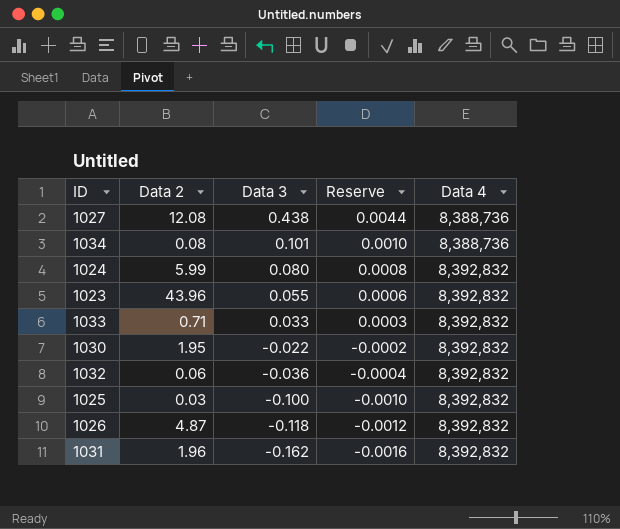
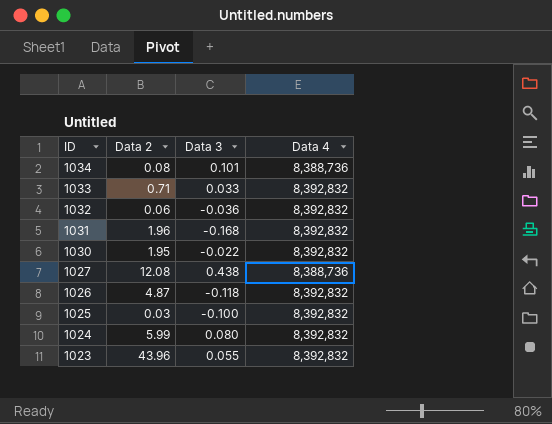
row order: Data 3 descending -> ID descending
column Reserve | formula: [Data 3] * 0.01 -> none
1031 | Data 3: -0.162 -> -0.168

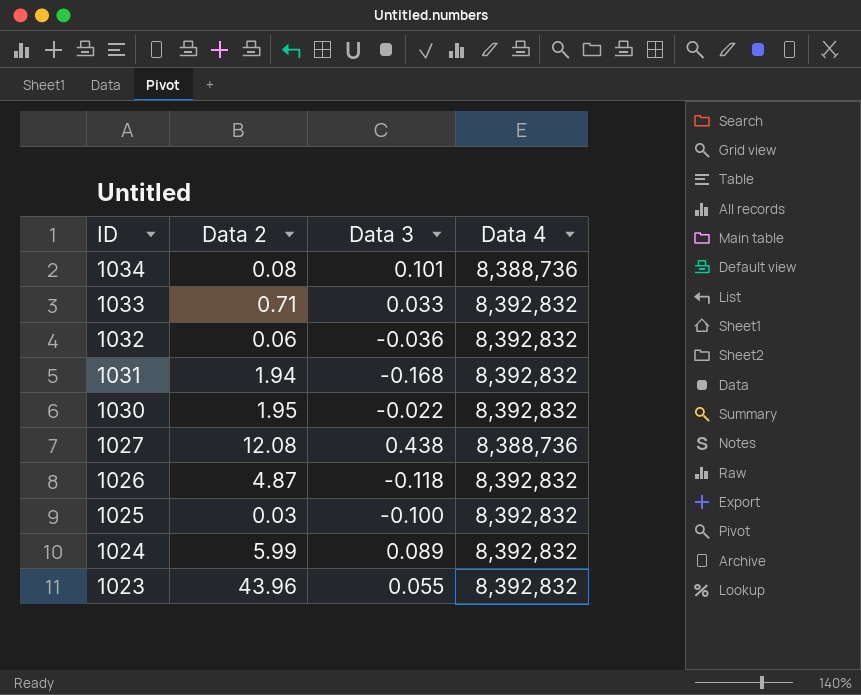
1031 | Data 2: 1.96 -> 1.94
1024 | Data 3: 0.080 -> 0.089

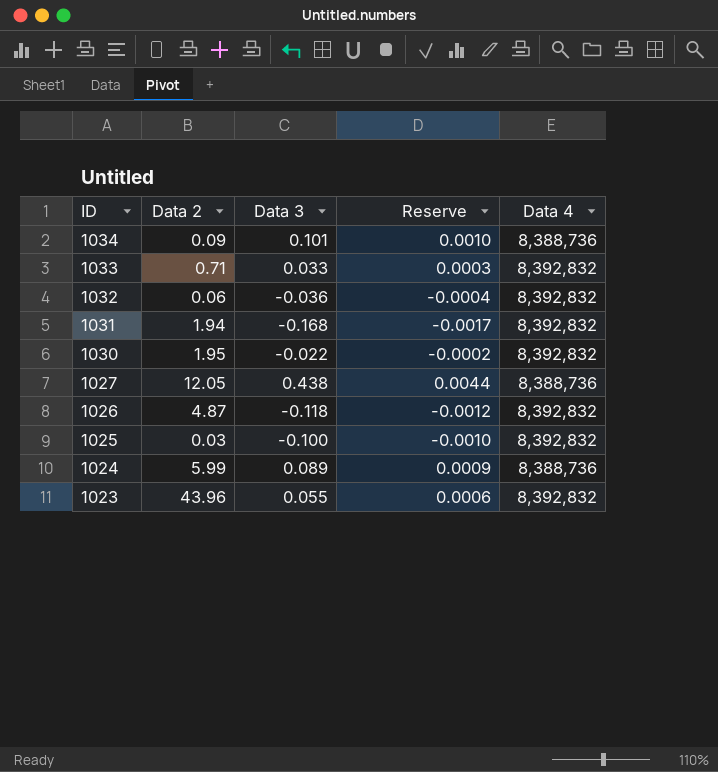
column Reserve | formula: none -> [Data 3] * 0.01
1034 | Data 2: 0.08 -> 0.09
1027 | Data 2: 12.08 -> 12.05
1024 | Data 4: 8,392,832 -> 8,388,736

